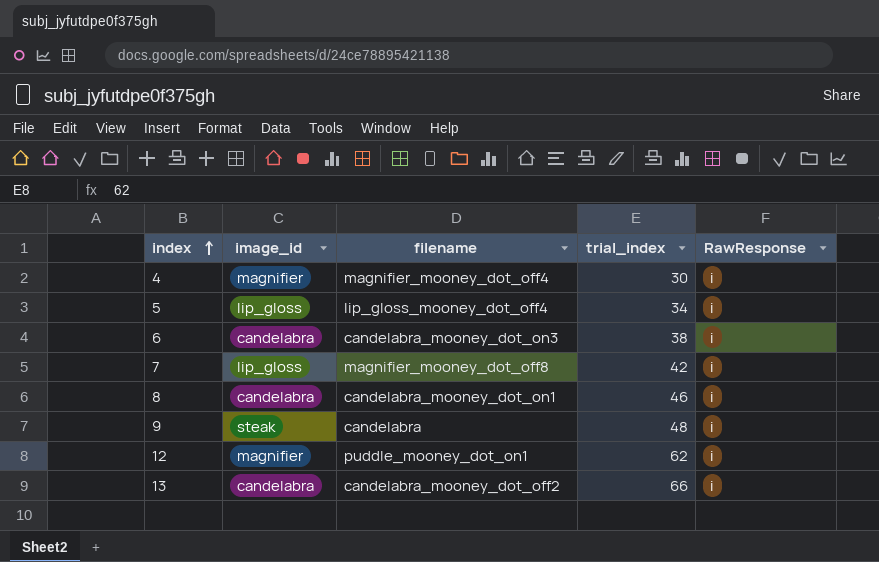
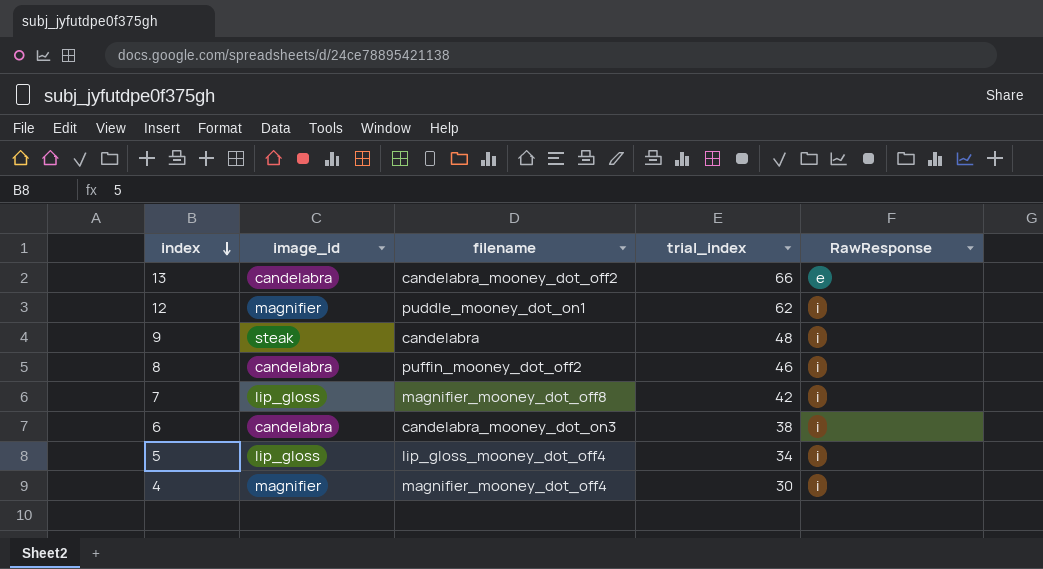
row order: index ascending -> index descending
13 | RawResponse: i -> e
8 | filename: candelabra_mooney_dot_on1 -> puffin_mooney_dot_off2

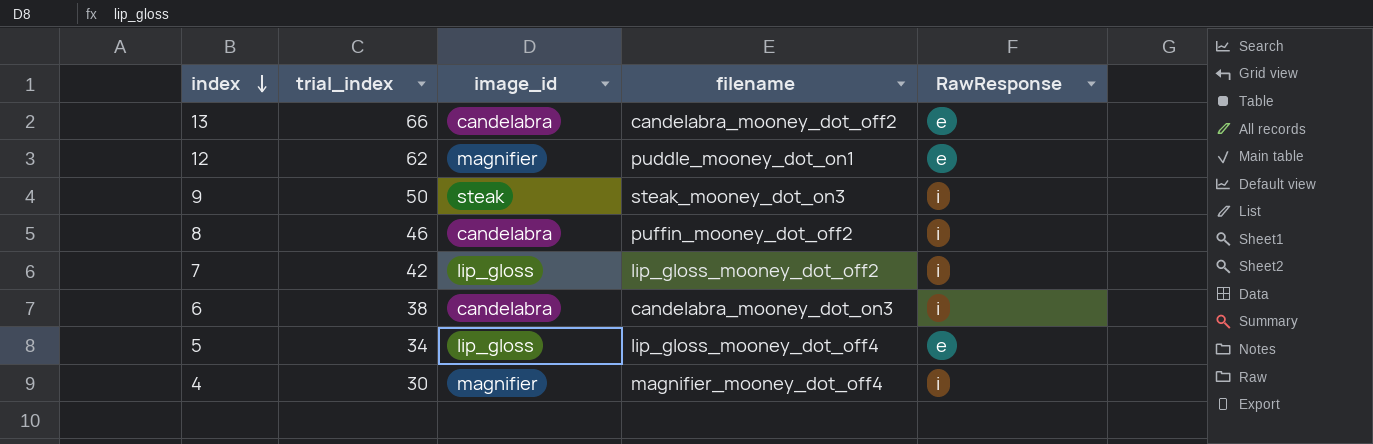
column trial_index | position: 4 -> 2
12 | RawResponse: i -> e
9 | trial_index: 48 -> 50
9 | filename: candelabra -> steak_mooney_dot_on3
7 | filename: magnifier_mooney_dot_off8 -> lip_gloss_mooney_dot_off2
5 | RawResponse: i -> e

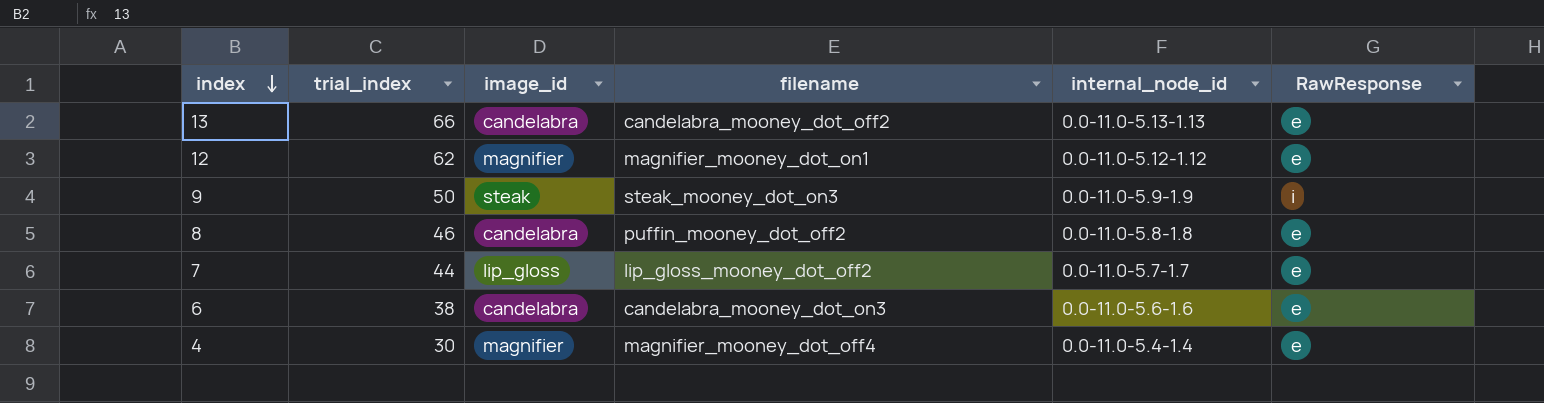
column internal_node_id | position: none -> 5
row 5: 34 | lip_gloss | lip_gloss_mooney_dot_off4 | e -> none
12 | filename: puddle_mooney_dot_on1 -> magnifier_mooney_dot_on1
8 | RawResponse: i -> e
7 | trial_index: 42 -> 44
7 | RawResponse: i -> e
6 | RawResponse: i -> e
4 | RawResponse: i -> e

